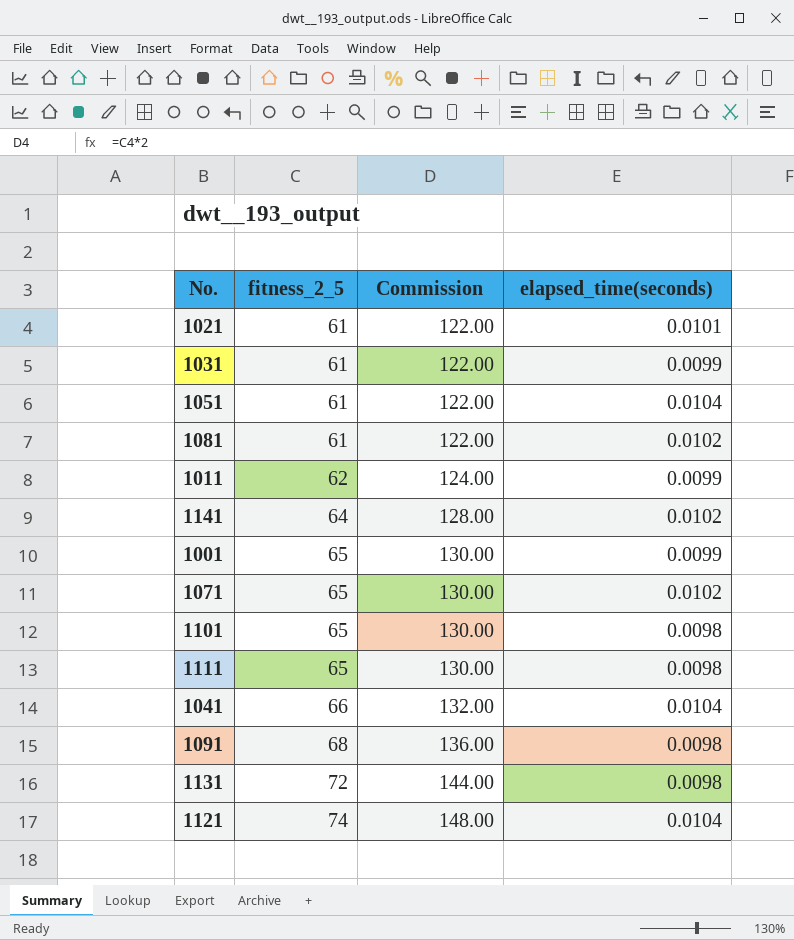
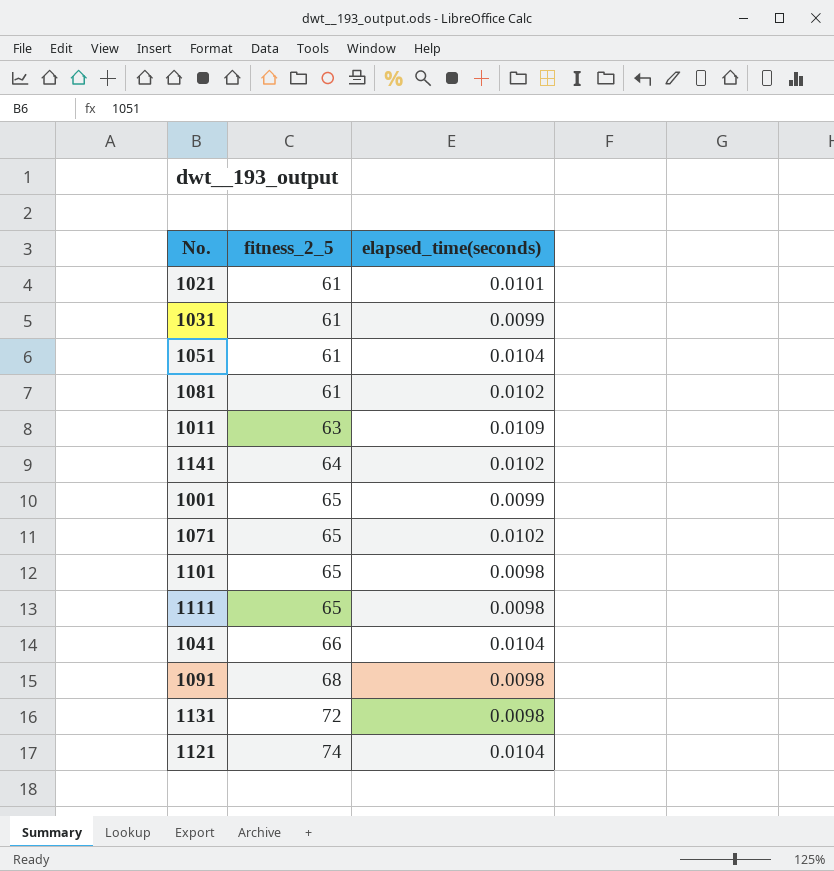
column Commission | formula: [fitness_2_5] * 2 -> none
1011 | fitness_2_5: 62 -> 63
1011 | elapsed_time(seconds): 0.0099 -> 0.0109

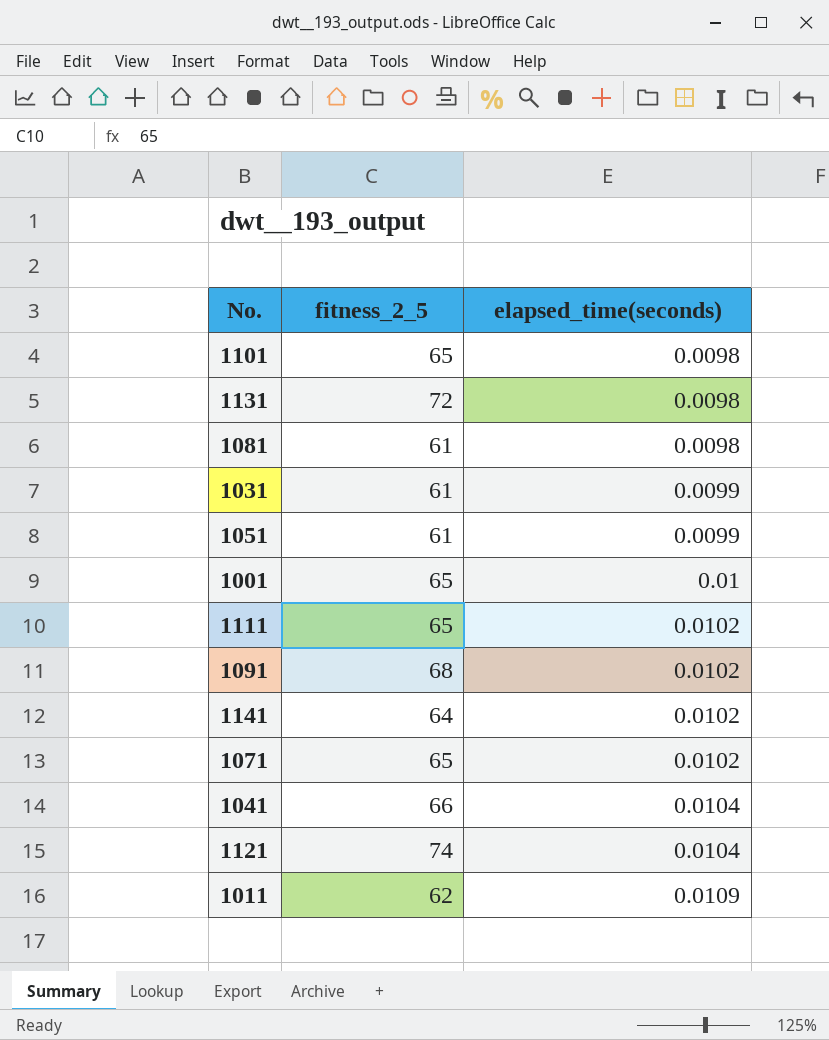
row order: fitness_2_5 ascending -> elapsed_time(seconds) ascending
row 1021: 61 | 0.0101 -> none
1081 | elapsed_time(seconds): 0.0102 -> 0.0098
1051 | elapsed_time(seconds): 0.0104 -> 0.0099
1001 | elapsed_time(seconds): 0.0099 -> 0.01
1111 | elapsed_time(seconds): 0.0098 -> 0.0102
1091 | elapsed_time(seconds): 0.0098 -> 0.0102
1011 | fitness_2_5: 63 -> 62

